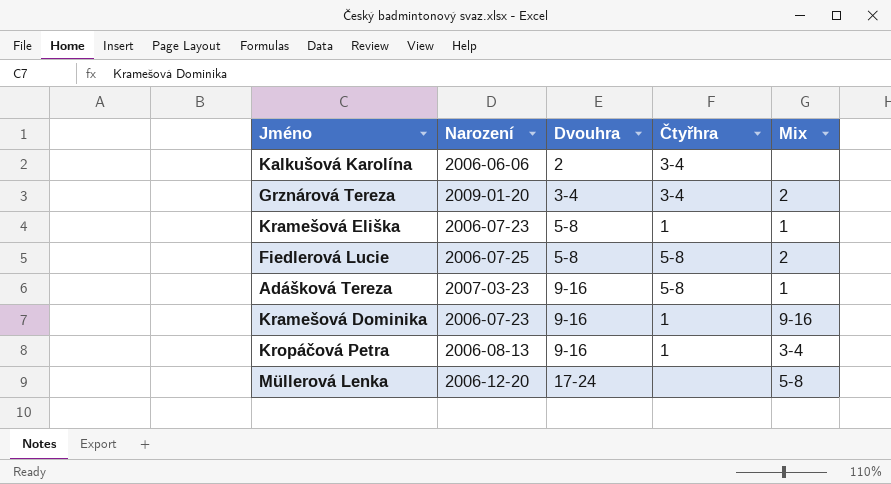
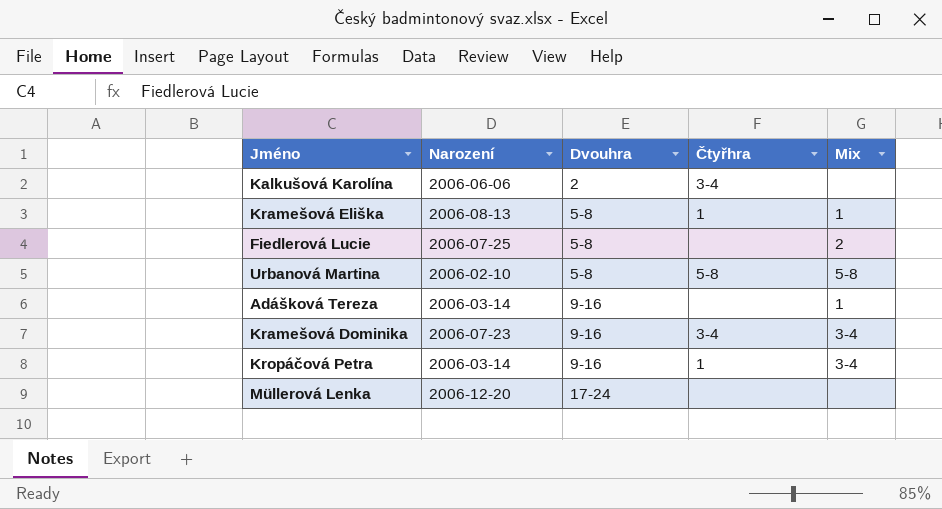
row Grznárová Tereza: 2009-01-20 | 3-4 | 3-4 | 2 -> none
Kramešová Eliška | Narození: 2006-07-23 -> 2006-08-13
Fiedlerová Lucie | Čtyřhra: 5-8 -> none
row Urbanová Martina: none -> 2006-02-10 | 5-8 | 5-8 | 5-8
Adášková Tereza | Narození: 2007-03-23 -> 2006-03-14
Adášková Tereza | Čtyřhra: 5-8 -> none
Kramešová Dominika | Čtyřhra: 1 -> 3-4
Kramešová Dominika | Mix: 9-16 -> 3-4
Kropáčová Petra | Narození: 2006-08-13 -> 2006-03-14
Müllerová Lenka | Mix: 5-8 -> none

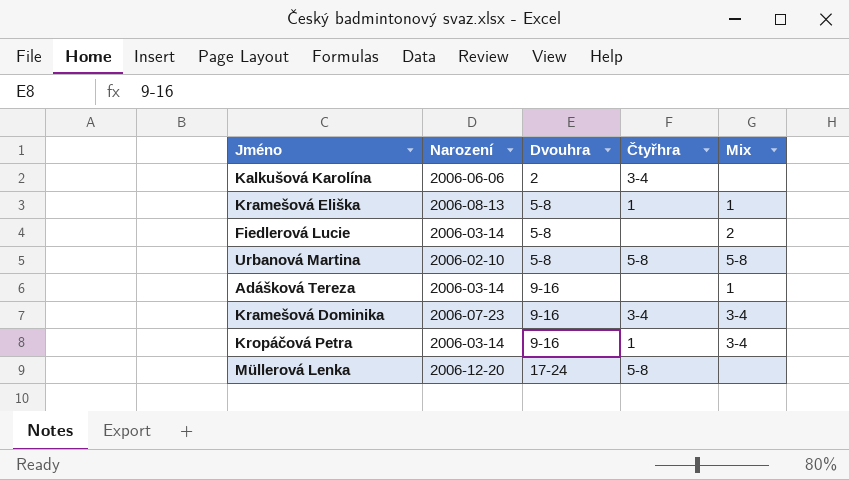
Fiedlerová Lucie | Narození: 2006-07-25 -> 2006-03-14
Müllerová Lenka | Čtyřhra: none -> 5-8

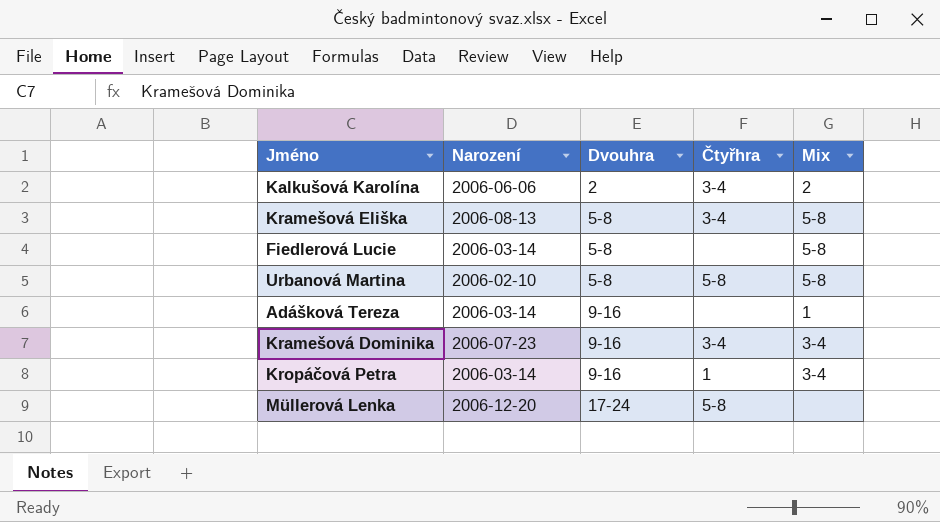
Kalkušová Karolína | Mix: none -> 2
Kramešová Eliška | Čtyřhra: 1 -> 3-4
Kramešová Eliška | Mix: 1 -> 5-8
Fiedlerová Lucie | Mix: 2 -> 5-8

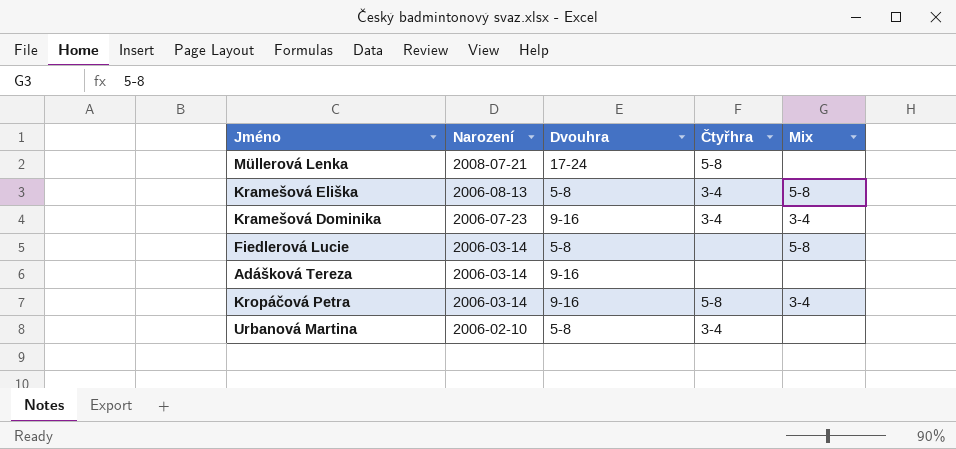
row order: Dvouhra ascending -> Narození descending
row Kalkušová Karolína: 2006-06-06 | 2 | 3-4 | 2 -> none
Müllerová Lenka | Narození: 2006-12-20 -> 2008-07-21
Adášková Tereza | Mix: 1 -> none
Kropáčová Petra | Čtyřhra: 1 -> 5-8
Urbanová Martina | Čtyřhra: 5-8 -> 3-4
Urbanová Martina | Mix: 5-8 -> none

